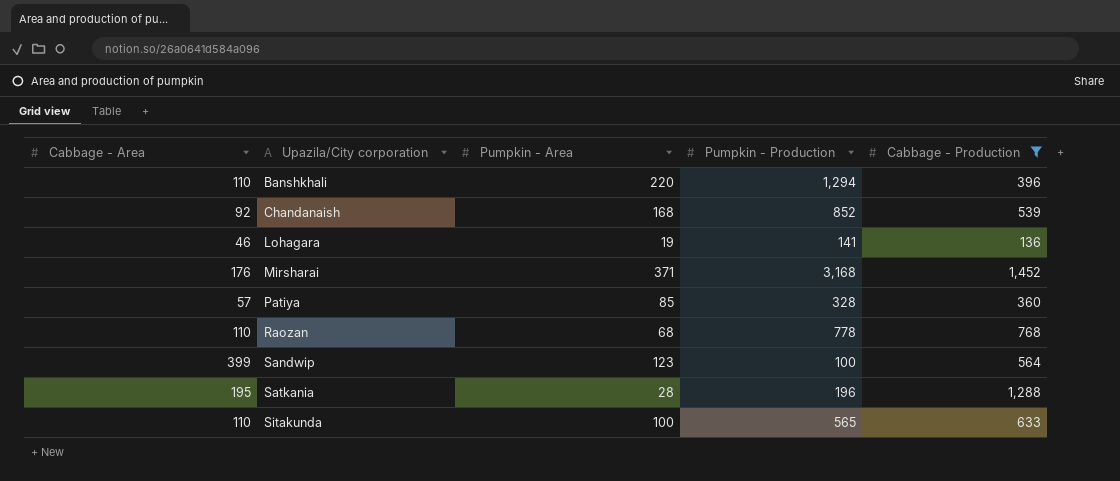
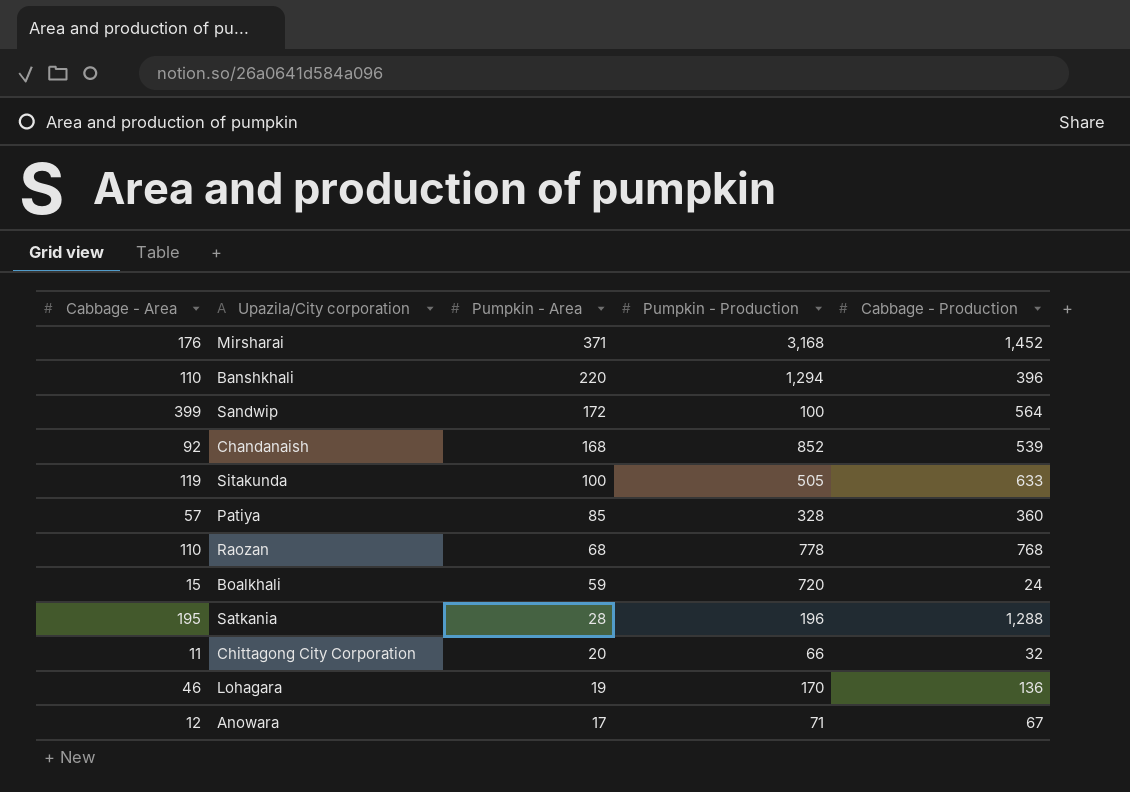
filter: Cabbage - Production >= 136 -> none
row order: Upazila/City corporation ascending -> Pumpkin - Area descending
Sandwip | Pumpkin - Area: 123 -> 172
Sitakunda | Cabbage - Area: 110 -> 119
Sitakunda | Pumpkin - Production: 565 -> 505
Lohagara | Pumpkin - Production: 141 -> 170

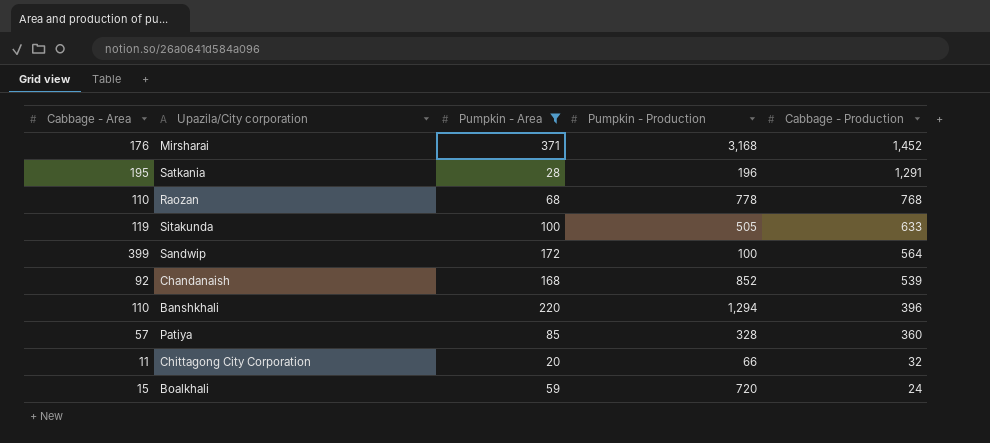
filter: none -> Pumpkin - Area >= 20
row order: Pumpkin - Area descending -> Cabbage - Production descending
Satkania | Cabbage - Production: 1,288 -> 1,291

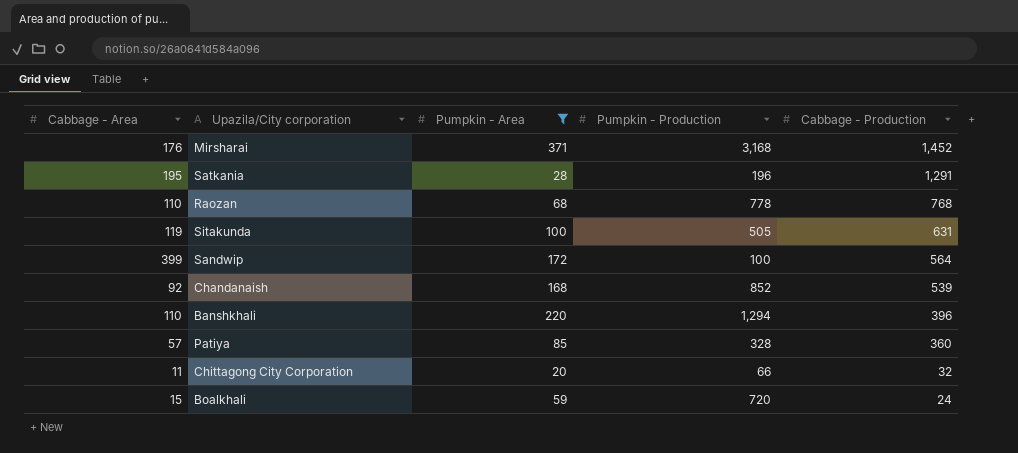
Sitakunda | Cabbage - Production: 633 -> 631

